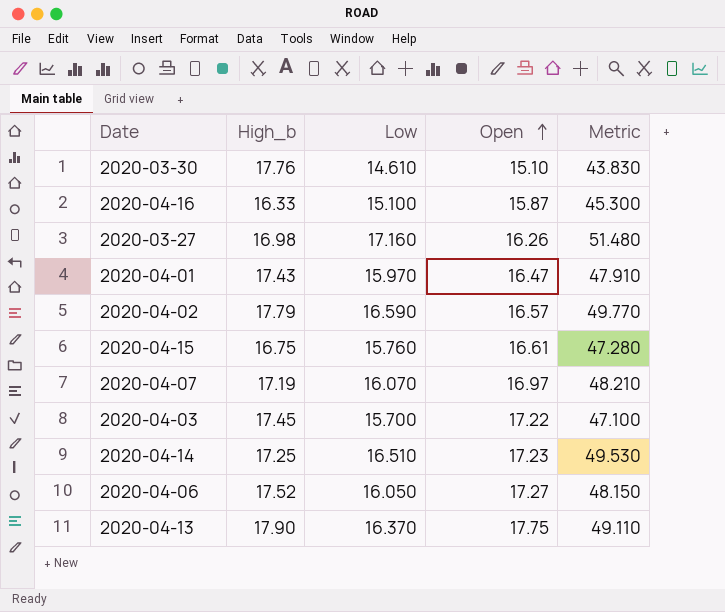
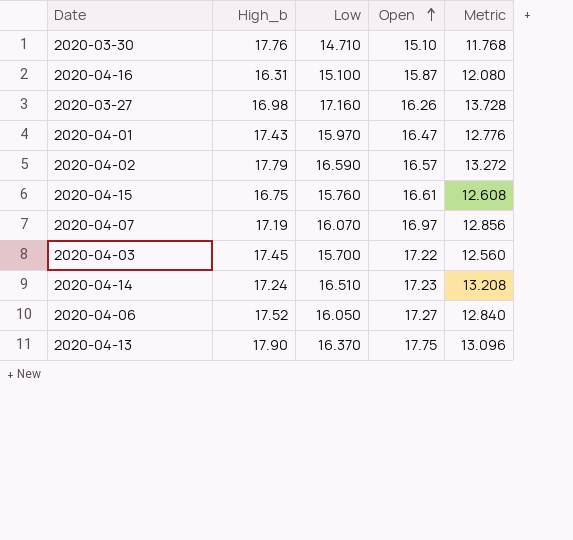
column Metric | formula: [Low] * 3 -> [Low] * 0.8
2020-03-30 | Low: 14.610 -> 14.710
2020-04-16 | High_b: 16.33 -> 16.31
2020-04-14 | High_b: 17.25 -> 17.24

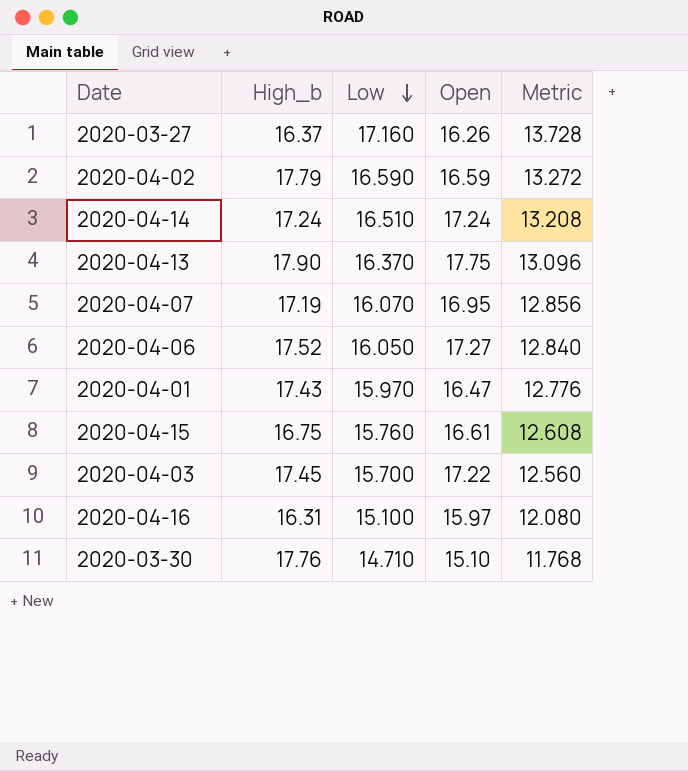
row order: Open ascending -> Low descending
2020-03-27 | High_b: 16.98 -> 16.37
2020-04-02 | Open: 16.57 -> 16.59
2020-04-14 | Open: 17.23 -> 17.24
2020-04-07 | Open: 16.97 -> 16.95
2020-04-16 | Open: 15.87 -> 15.97

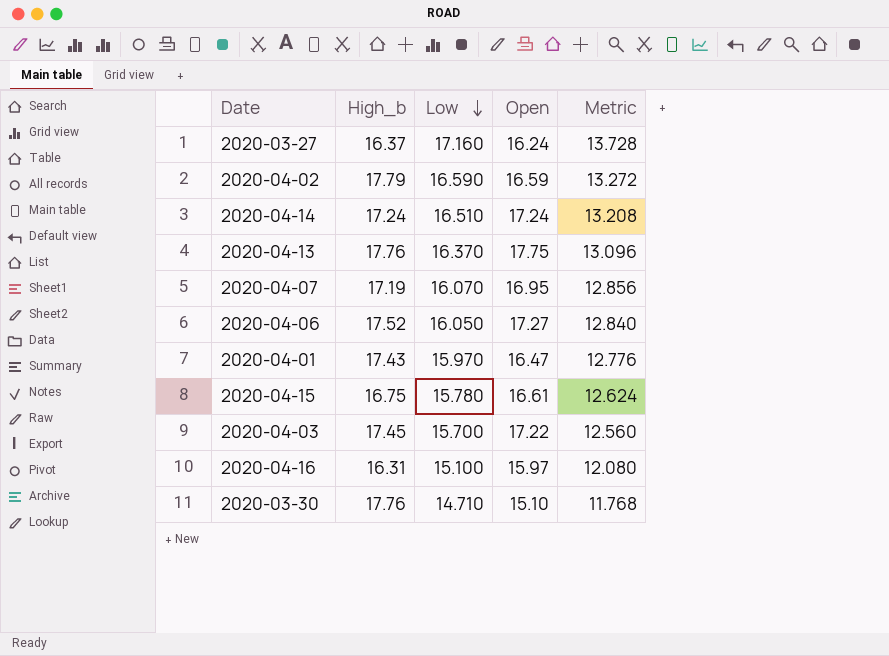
2020-03-27 | Open: 16.26 -> 16.24
2020-04-13 | High_b: 17.90 -> 17.76
2020-04-15 | Low: 15.760 -> 15.780
2020-04-15 | Metric: 12.608 -> 12.624

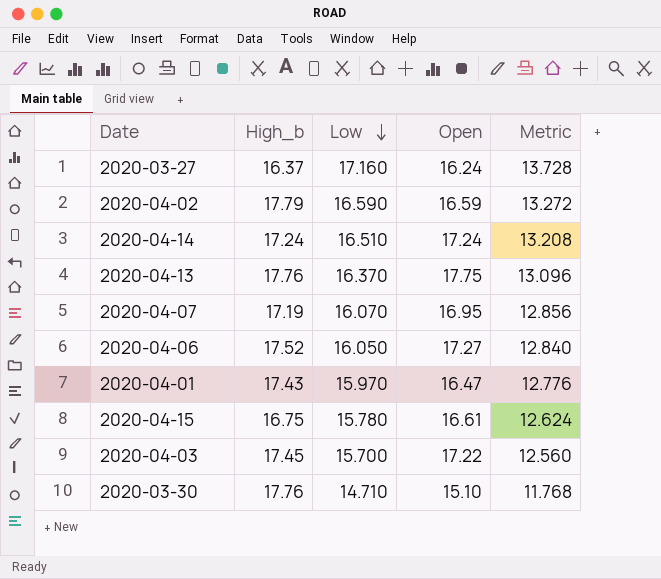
row 2020-04-16: 16.31 | 15.100 | 15.97 | 12.080 -> none

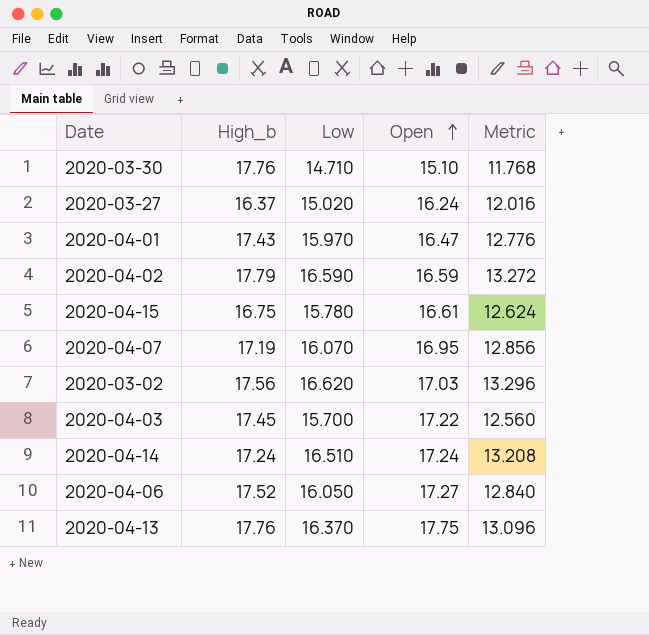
row order: Low descending -> Open ascending
2020-03-27 | Low: 17.160 -> 15.020
2020-03-27 | Metric: 13.728 -> 12.016
row 2020-03-02: none -> 17.56 | 16.620 | 17.03 | 13.296

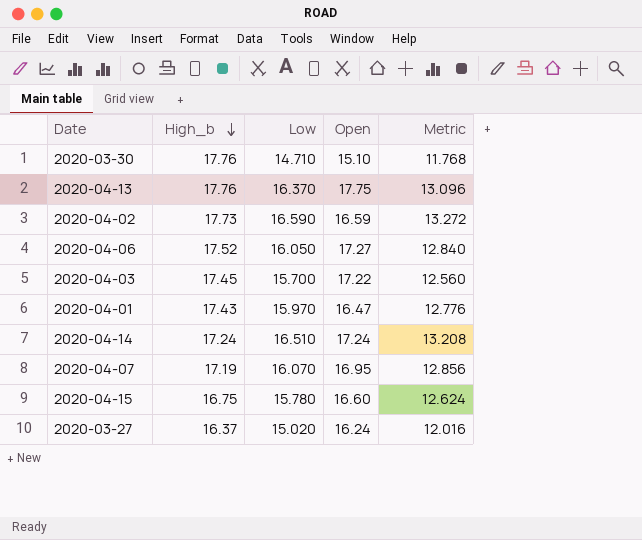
row order: Open ascending -> High_b descending
row 2020-03-02: 17.56 | 16.620 | 17.03 | 13.296 -> none
2020-04-02 | High_b: 17.79 -> 17.73
2020-04-15 | Open: 16.61 -> 16.60

